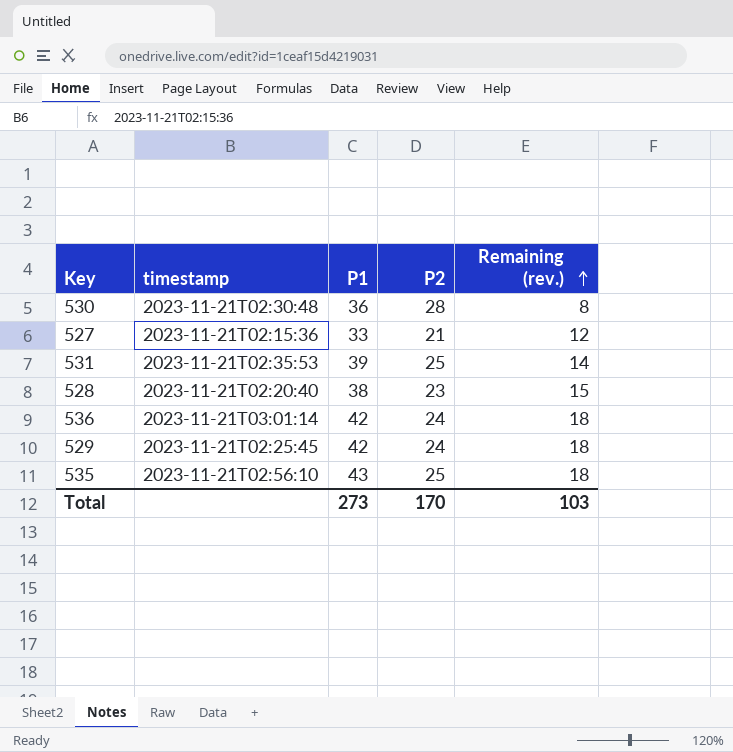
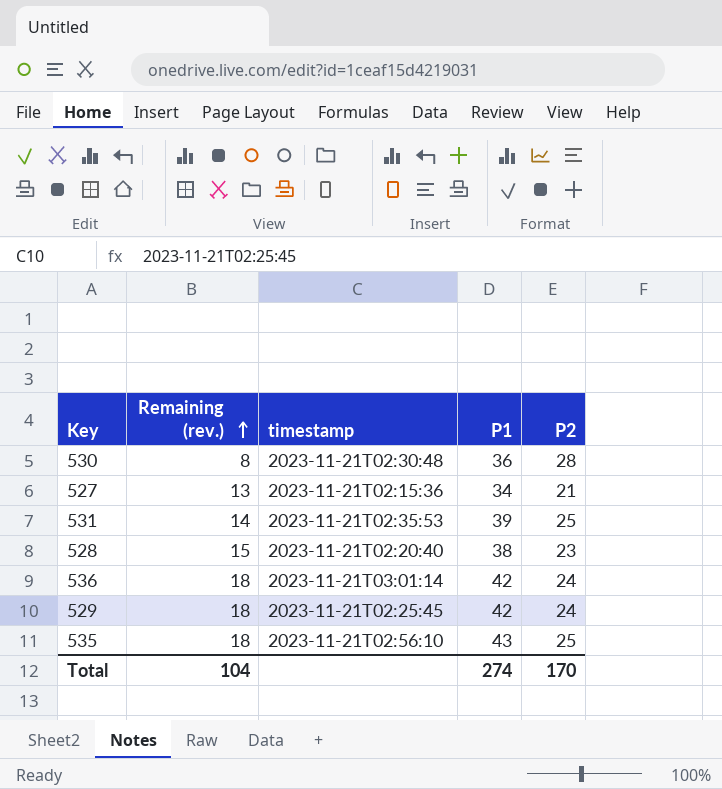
column Remaining (rev.) | position: 5 -> 2
527 | Remaining (rev.): 12 -> 13
527 | P1: 33 -> 34
Total | Remaining (rev.): 103 -> 104
Total | P1: 273 -> 274

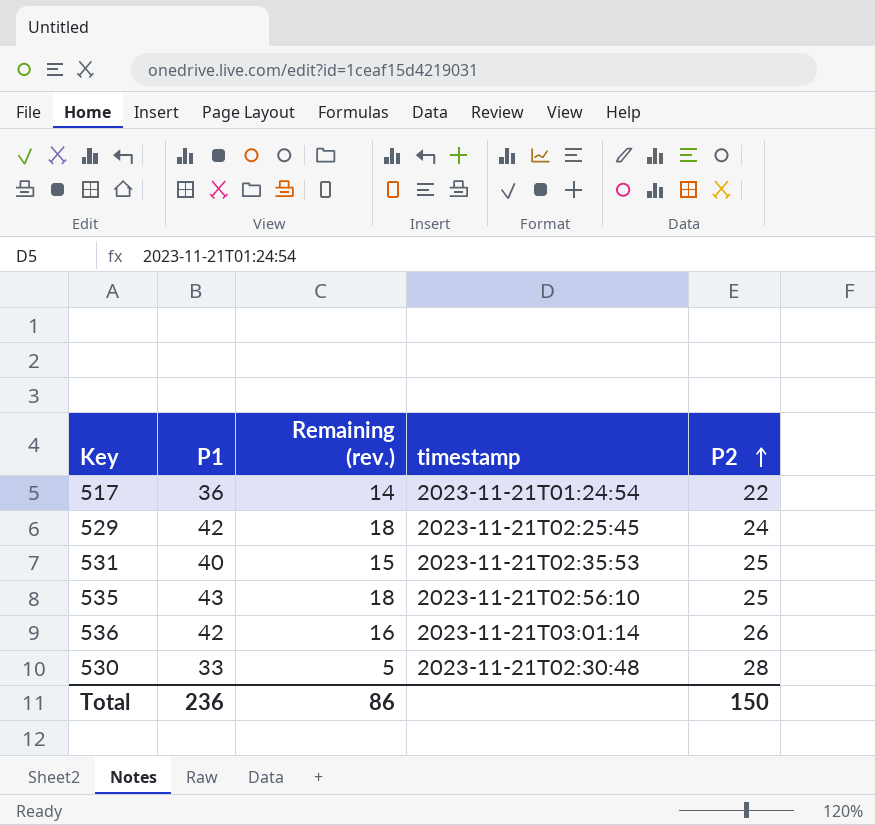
row order: Remaining (rev.) ascending -> P2 ascending
column P1 | position: 4 -> 2
row 527: 13 | 2023-11-21T02:15:36 | 34 | 21 -> none
row 528: 15 | 2023-11-21T02:20:40 | 38 | 23 -> none
row 517: none -> 36 | 14 | 2023-11-21T01:24:54 | 22
531 | P1: 39 -> 40
531 | Remaining (rev.): 14 -> 15
536 | Remaining (rev.): 18 -> 16
536 | P2: 24 -> 26
530 | P1: 36 -> 33
530 | Remaining (rev.): 8 -> 5
Total | P1: 274 -> 236
Total | Remaining (rev.): 104 -> 86
Total | P2: 170 -> 150

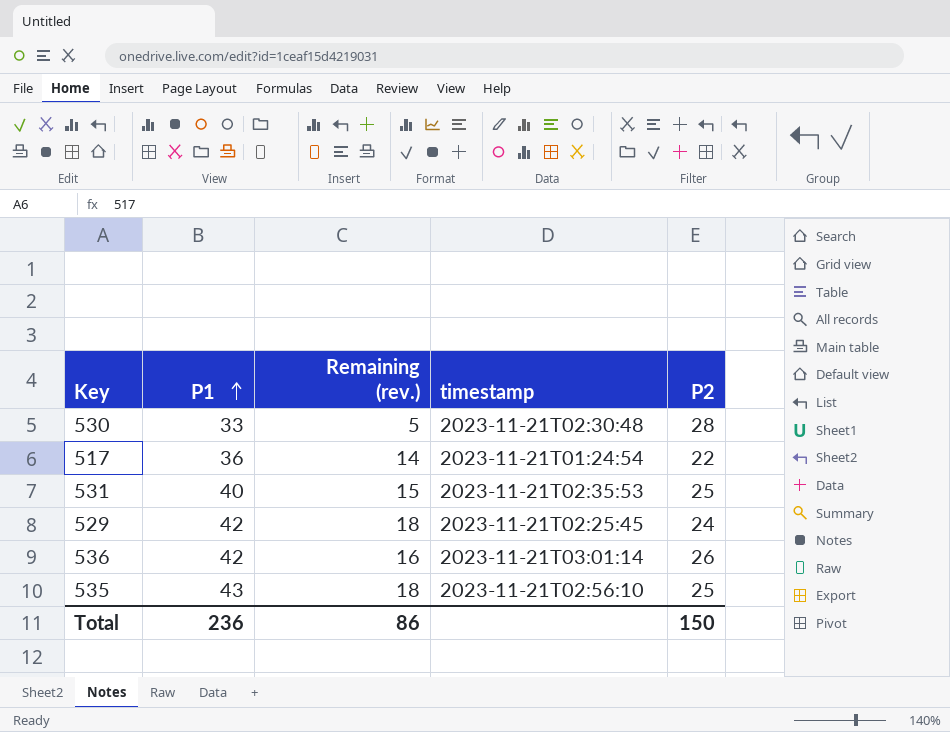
row order: P2 ascending -> P1 ascending

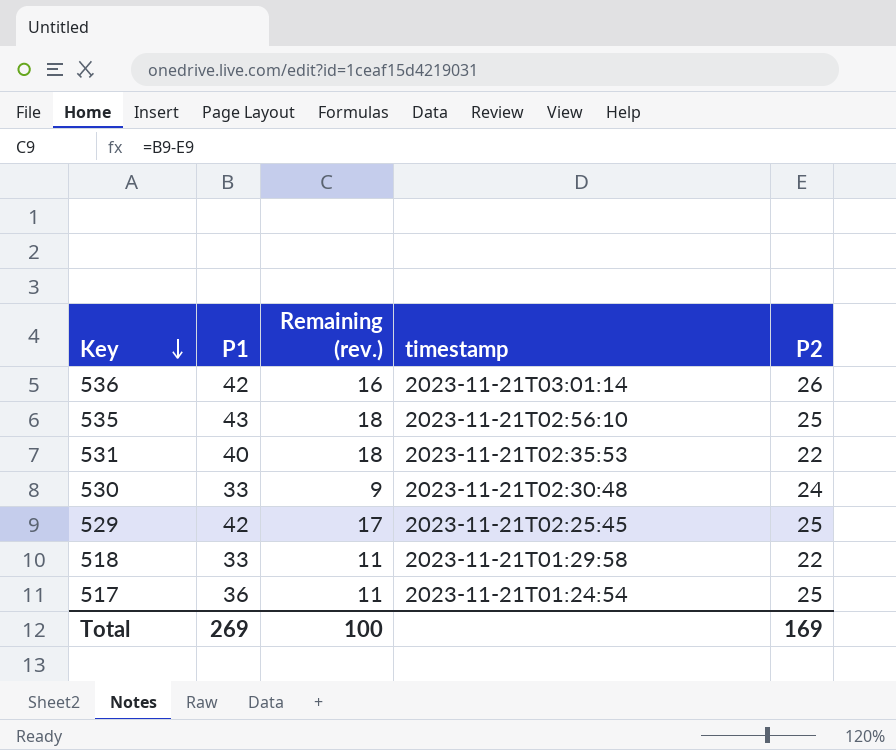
row order: P1 ascending -> Key descending
531 | Remaining (rev.): 15 -> 18
531 | P2: 25 -> 22
530 | Remaining (rev.): 5 -> 9
530 | P2: 28 -> 24
529 | Remaining (rev.): 18 -> 17
529 | P2: 24 -> 25
row 518: none -> 33 | 11 | 2023-11-21T01:29:58 | 22
517 | Remaining (rev.): 14 -> 11
517 | P2: 22 -> 25
Total | P1: 236 -> 269
Total | Remaining (rev.): 86 -> 100
Total | P2: 150 -> 169

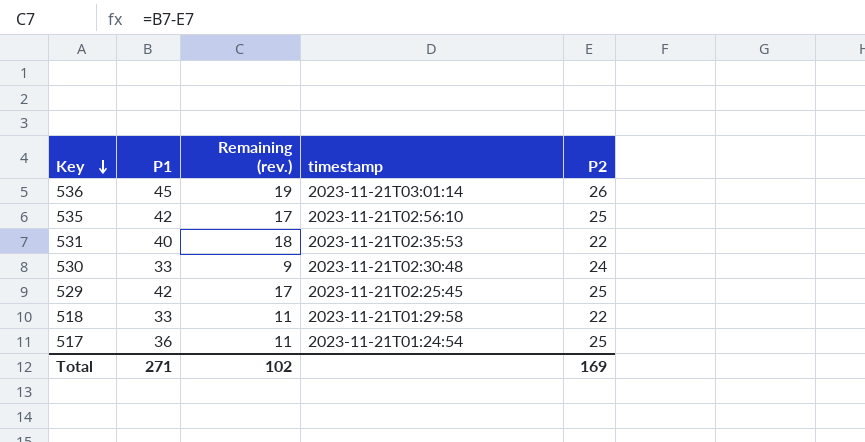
536 | P1: 42 -> 45
536 | Remaining (rev.): 16 -> 19
535 | P1: 43 -> 42
535 | Remaining (rev.): 18 -> 17
Total | P1: 269 -> 271
Total | Remaining (rev.): 100 -> 102

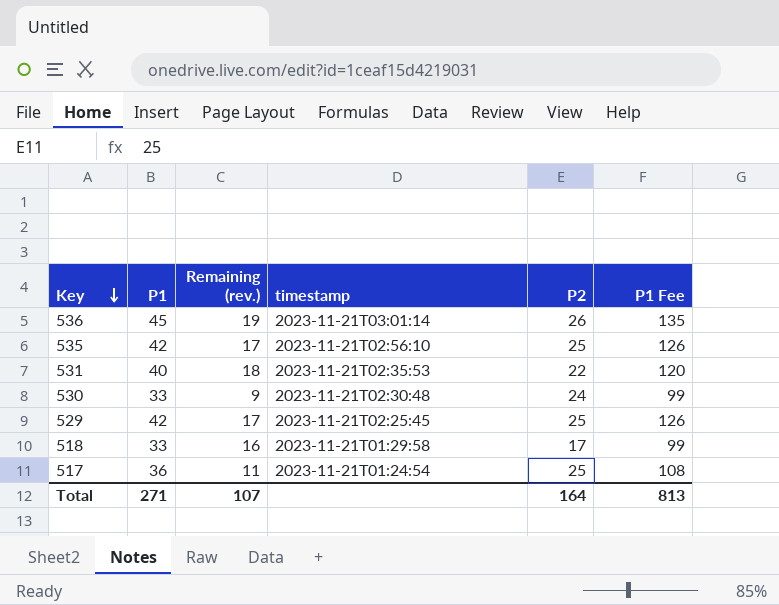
column P1 Fee | formula: none -> [P1] * 3
518 | Remaining (rev.): 11 -> 16
518 | P2: 22 -> 17
Total | Remaining (rev.): 102 -> 107
Total | P2: 169 -> 164

